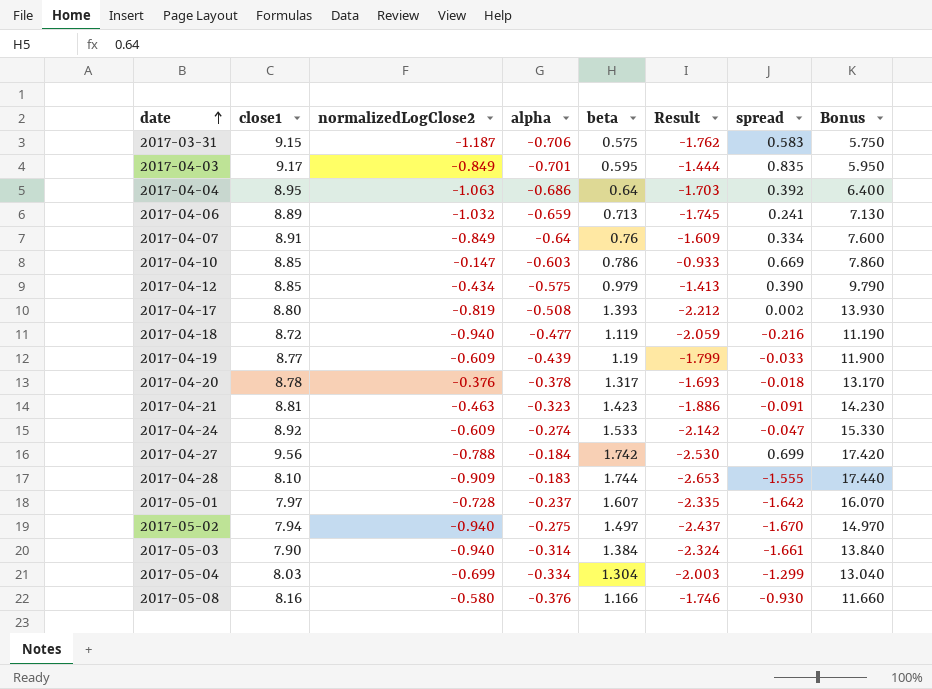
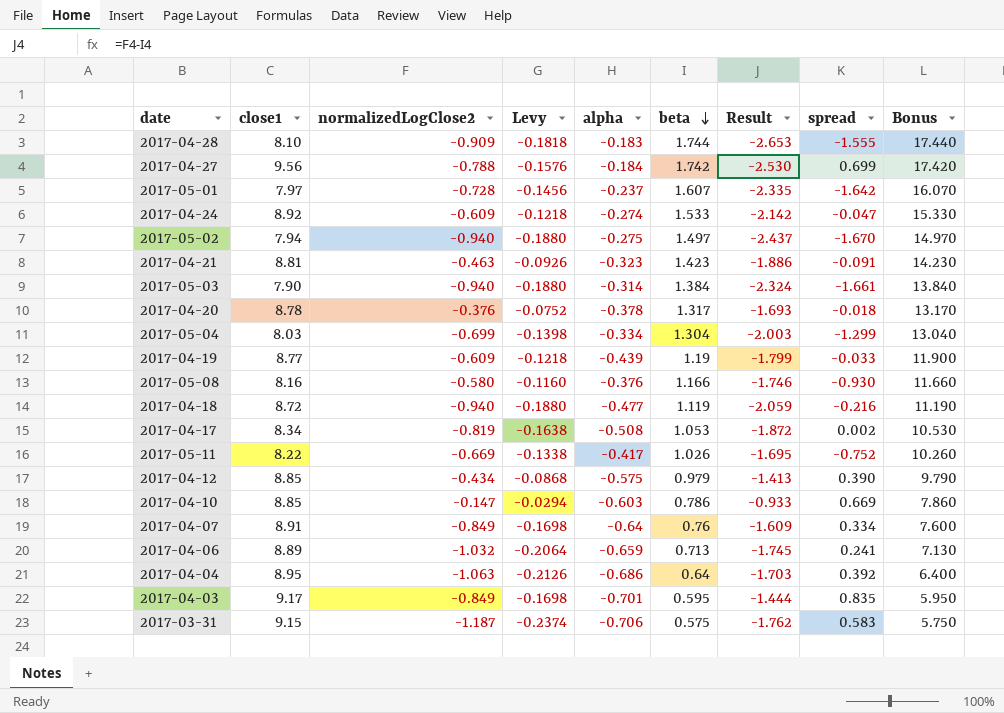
row order: date ascending -> beta descending
column Levy | formula: none -> [normalizedLogClose2] * 0.2
2017-04-17 | close1: 8.80 -> 8.34
2017-04-17 | beta: 1.393 -> 1.053
2017-04-17 | Result: -2.212 -> -1.872
2017-04-17 | Bonus: 13.930 -> 10.530
row 2017-05-11: none -> 8.22 | -0.669 | -0.1338 | -0.417 | 1.026 | -1.695 | -0.752 | 10.260

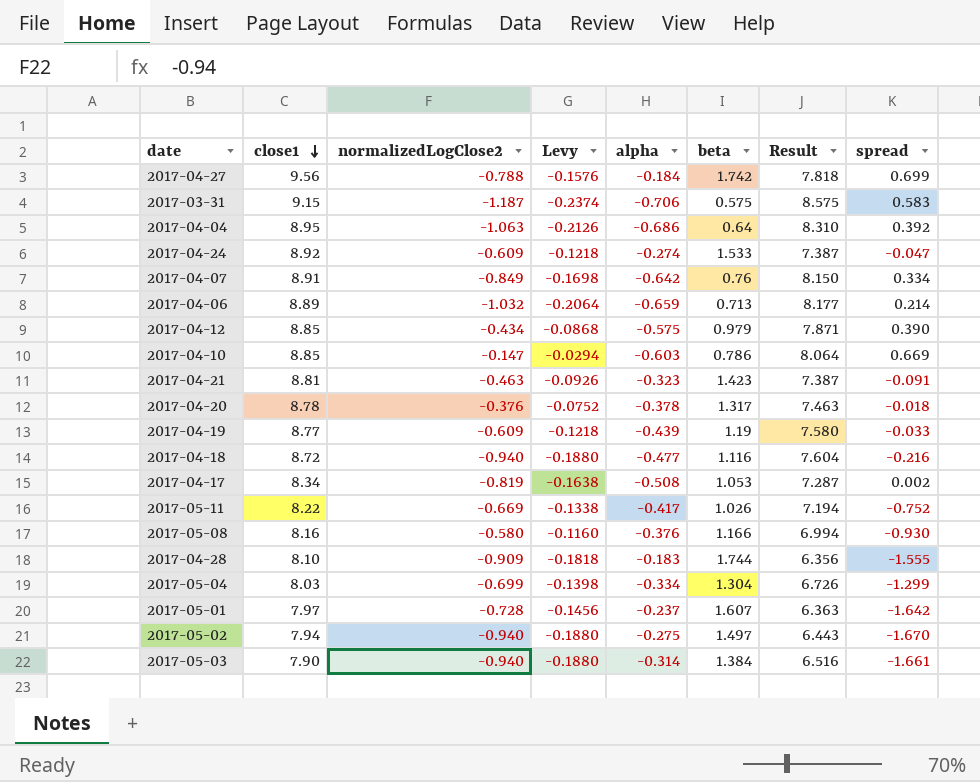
row order: beta descending -> close1 descending
column Bonus | formula: [beta] * 10 -> none
column Result | formula: [normalizedLogClose2] - [beta] -> [close1] - [beta]
row 2017-04-03: 9.17 | -0.849 | -0.1698 | -0.701 | 0.595 | -1.444 | 0.835 | 5.950 -> none
2017-04-07 | alpha: -0.64 -> -0.642
2017-04-06 | spread: 0.241 -> 0.214
2017-04-18 | beta: 1.119 -> 1.116

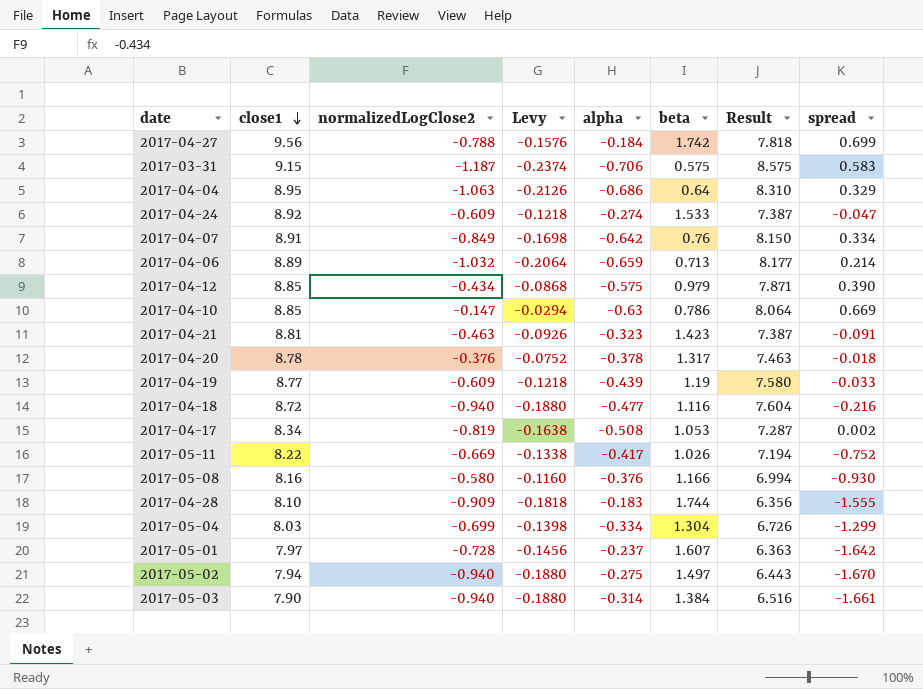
2017-04-04 | spread: 0.392 -> 0.329
2017-04-10 | alpha: -0.603 -> -0.63

